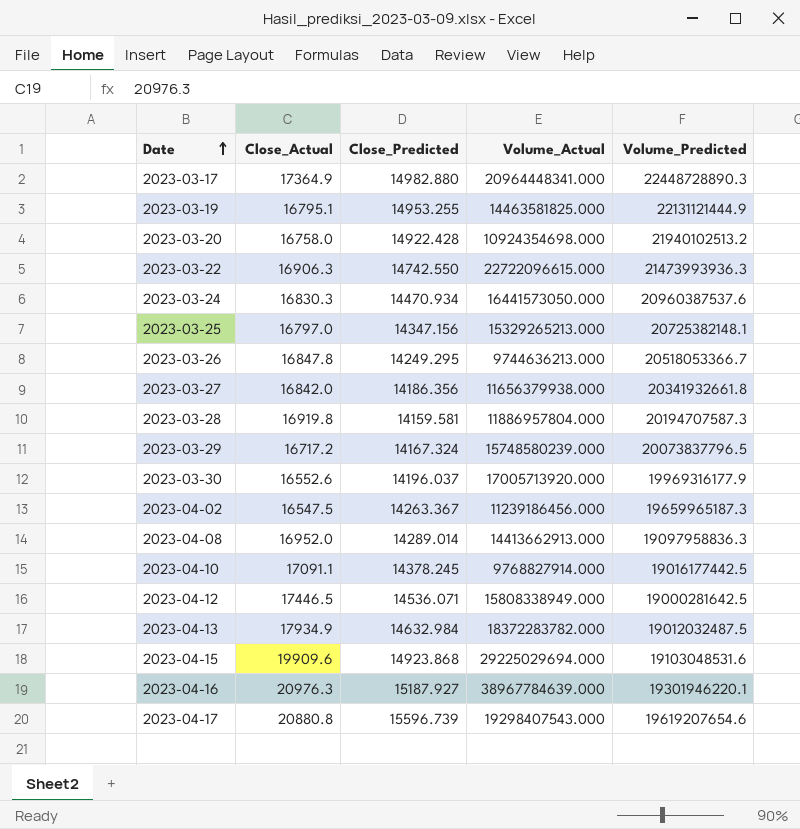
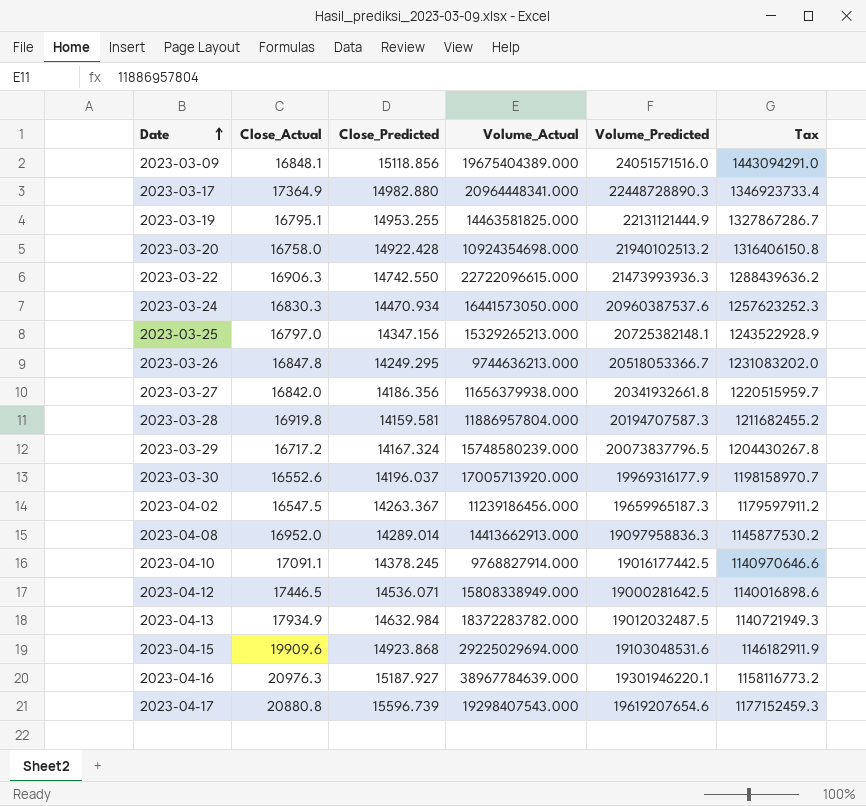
column Tax | formula: none -> [Volume_Predicted] * 0.06
row 2023-03-09: none -> 16848.1 | 15118.856 | 19675404389.000 | 24051571516.0 | 1443094291.0

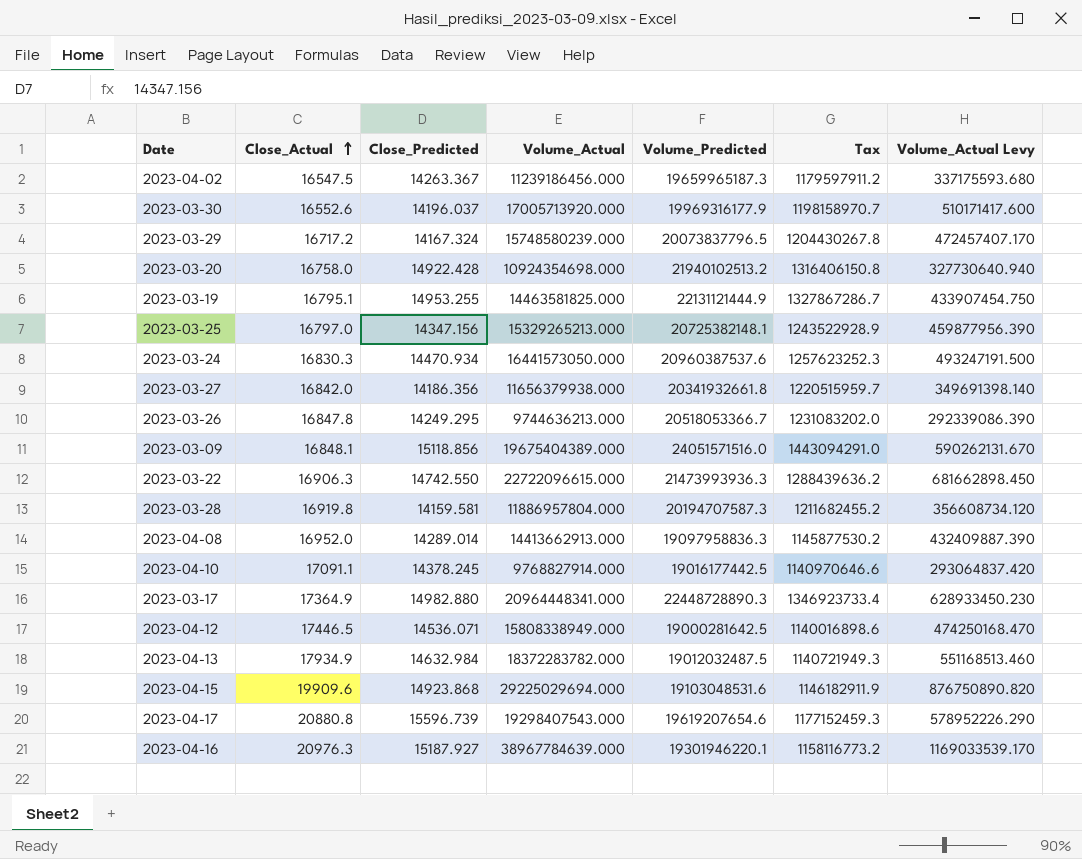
row order: Date ascending -> Close_Actual ascending
column Volume_Actual Levy | formula: none -> [Volume_Actual] * 0.03

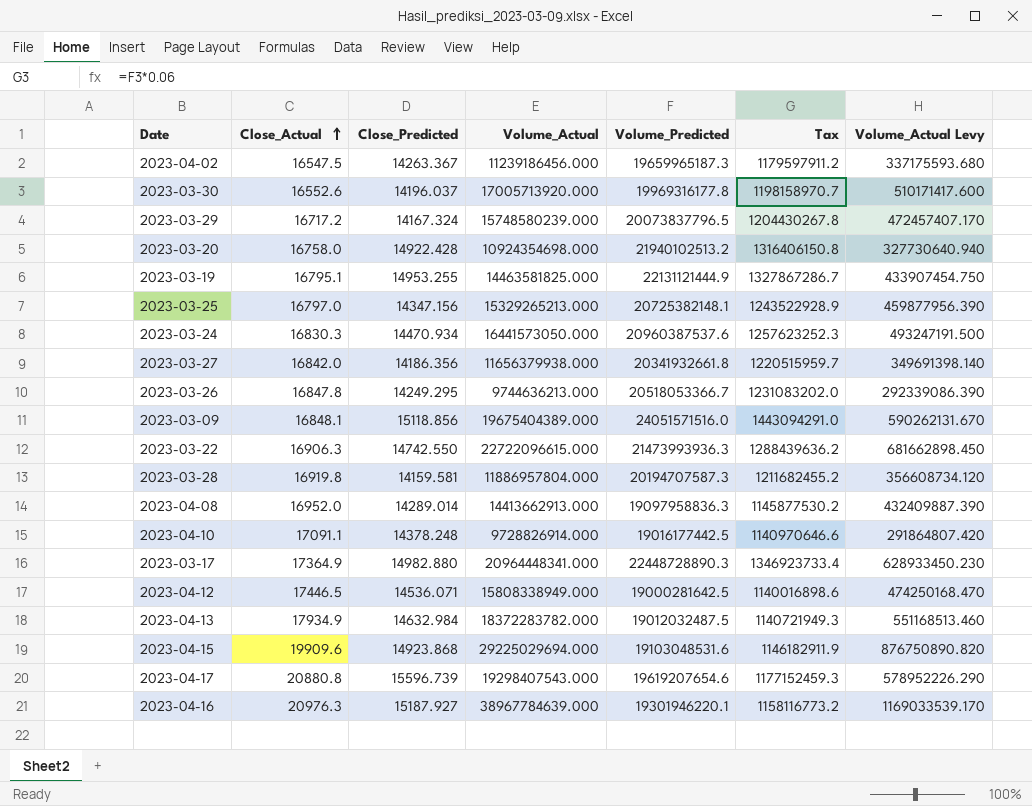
2023-03-30 | Volume_Predicted: 19969316177.9 -> 19969316177.8
2023-04-10 | Close_Predicted: 14378.245 -> 14378.248
2023-04-10 | Volume_Actual: 9768827914.000 -> 9728826914.000
2023-04-10 | Volume_Actual Levy: 293064837.420 -> 291864807.420

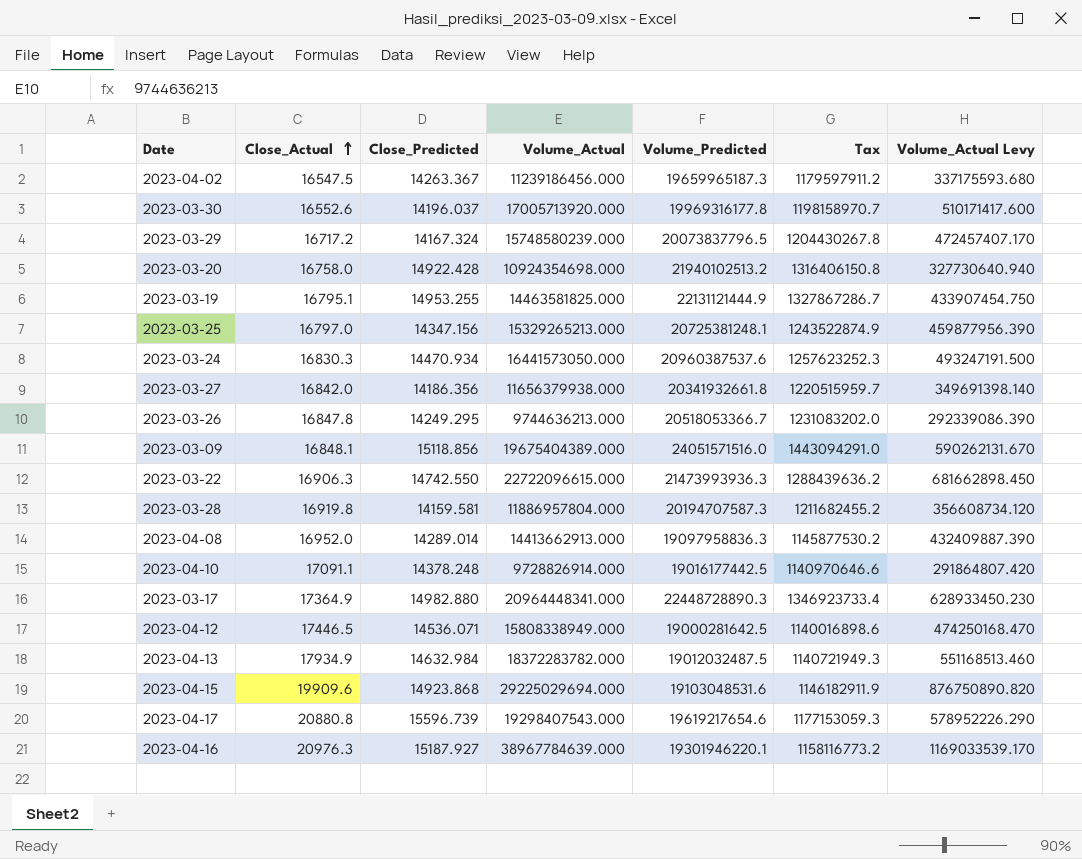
2023-03-25 | Volume_Predicted: 20725382148.1 -> 20725381248.1
2023-03-25 | Tax: 1243522928.9 -> 1243522874.9
2023-04-17 | Volume_Predicted: 19619207654.6 -> 19619217654.6
2023-04-17 | Tax: 1177152459.3 -> 1177153059.3

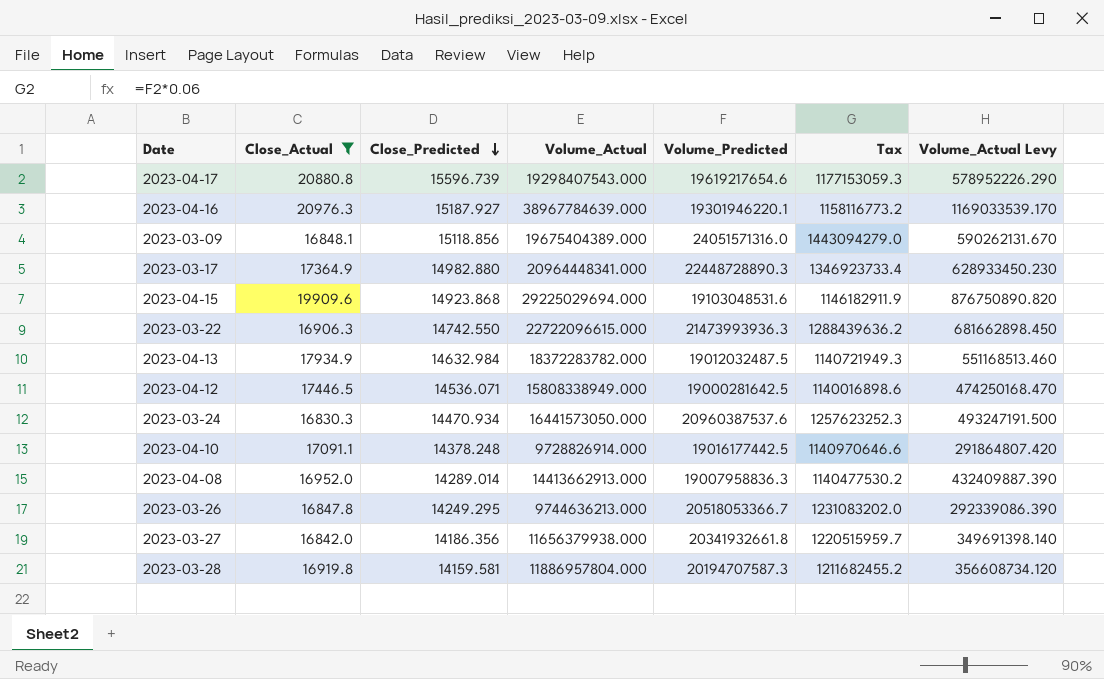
filter: none -> Close_Actual >= 16830.3
row order: Close_Actual ascending -> Close_Predicted descending
2023-03-09 | Volume_Predicted: 24051571516.0 -> 24051571316.0
2023-03-09 | Tax: 1443094291.0 -> 1443094279.0
2023-04-08 | Volume_Predicted: 19097958836.3 -> 19007958836.3
2023-04-08 | Tax: 1145877530.2 -> 1140477530.2

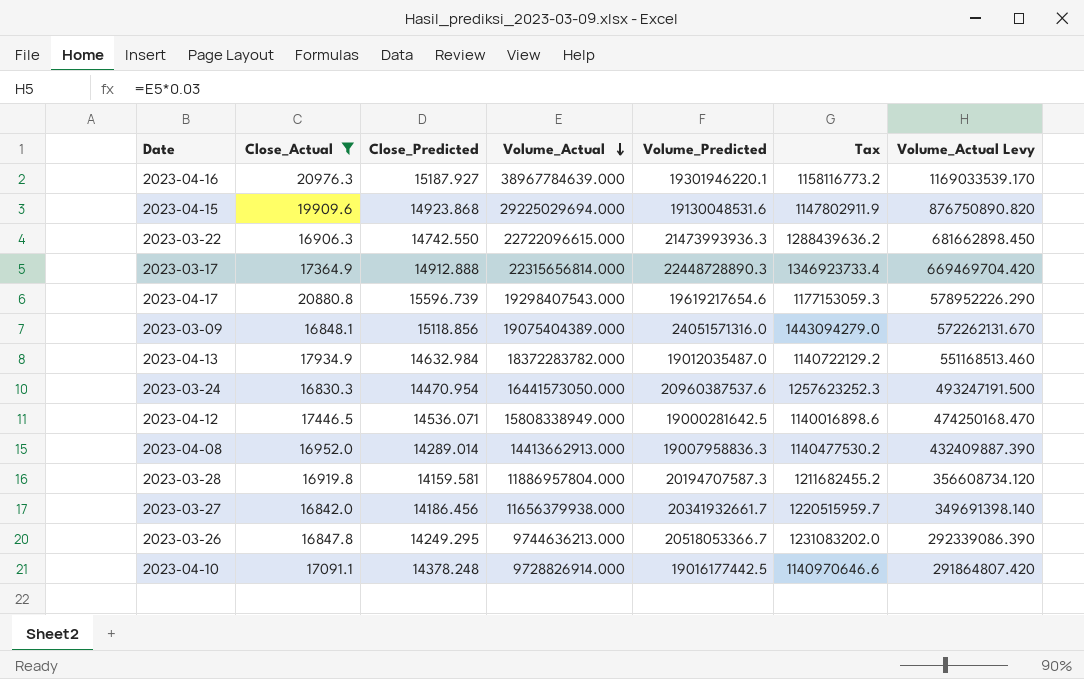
row order: Close_Predicted descending -> Volume_Actual descending
2023-04-15 | Volume_Predicted: 19103048531.6 -> 19130048531.6
2023-04-15 | Tax: 1146182911.9 -> 1147802911.9
2023-03-17 | Close_Predicted: 14982.880 -> 14912.888
2023-03-17 | Volume_Actual: 20964448341.000 -> 22315656814.000
2023-03-17 | Volume_Actual Levy: 628933450.230 -> 669469704.420
2023-03-09 | Volume_Actual: 19675404389.000 -> 19075404389.000
2023-03-09 | Volume_Actual Levy: 590262131.670 -> 572262131.670
2023-04-13 | Volume_Predicted: 19012032487.5 -> 19012035487.0
2023-04-13 | Tax: 1140721949.3 -> 1140722129.2
2023-03-24 | Close_Predicted: 14470.934 -> 14470.954
2023-03-27 | Close_Predicted: 14186.356 -> 14186.456
2023-03-27 | Volume_Predicted: 20341932661.8 -> 20341932661.7

